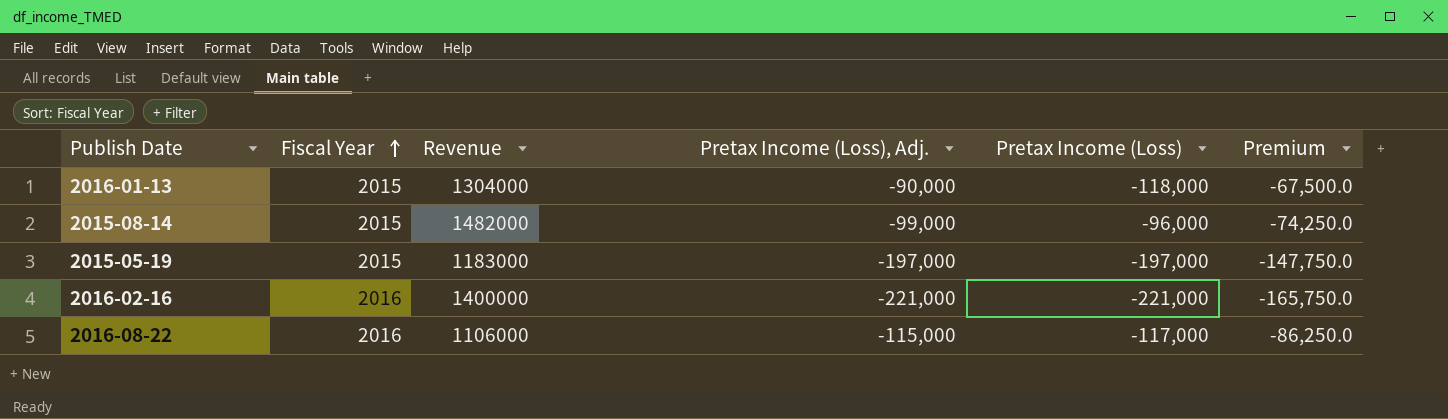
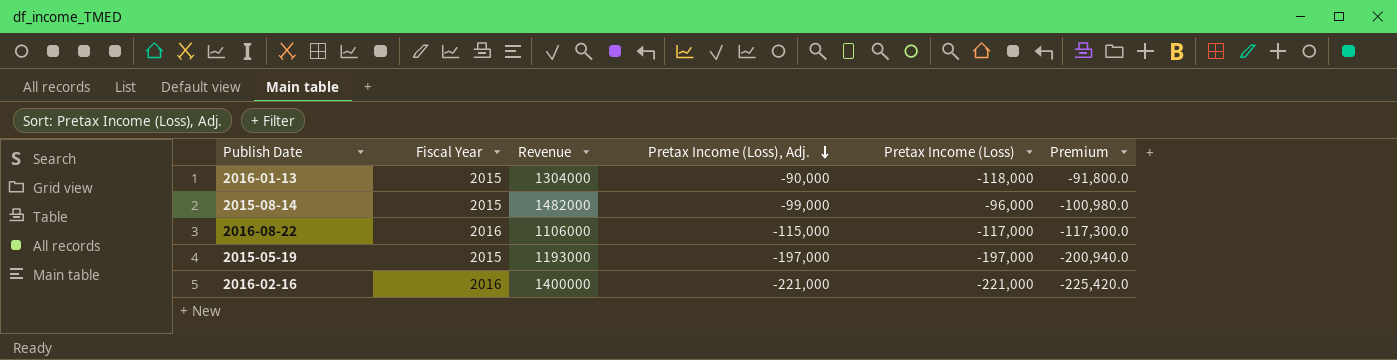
row order: Fiscal Year ascending -> Pretax Income (Loss), Adj. descending
column Premium | formula: [Pretax Income (Loss), Adj.] * 0.75 -> [Pretax Income (Loss), Adj.] * 1.02
2015-05-19 | Revenue: 1183000 -> 1193000

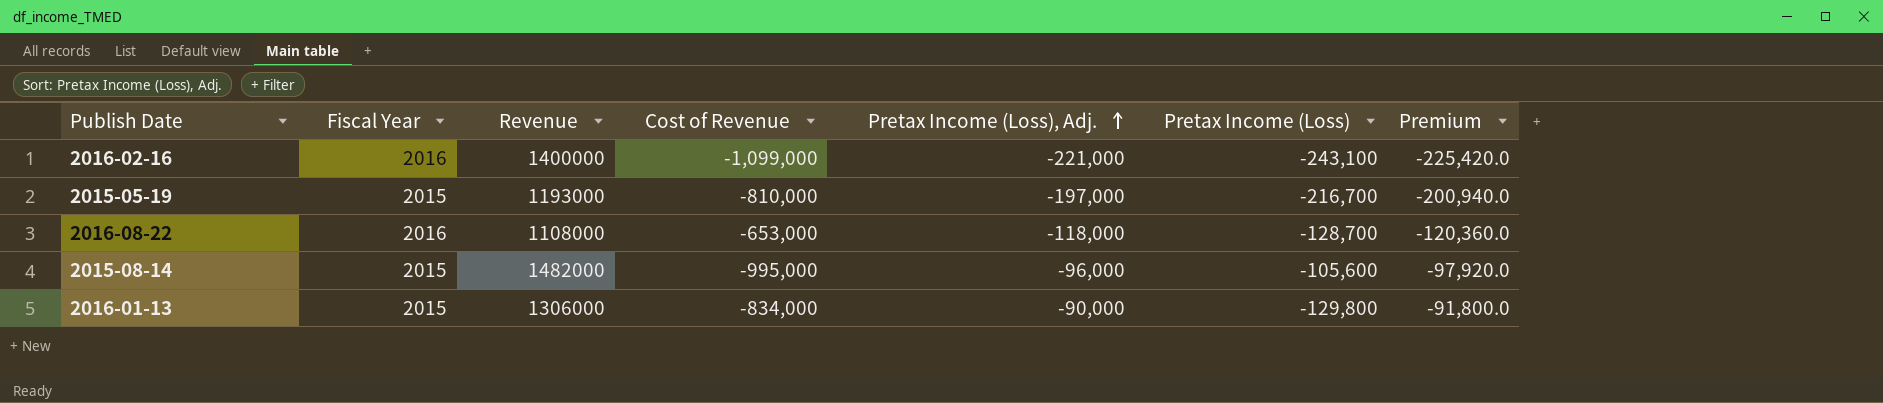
row order: Pretax Income (Loss), Adj. descending -> Pretax Income (Loss), Adj. ascending
column Cost of Revenue | position: none -> 4
2016-02-16 | Pretax Income (Loss): -221,000 -> -243,100
2015-05-19 | Pretax Income (Loss): -197,000 -> -216,700
2016-08-22 | Revenue: 1106000 -> 1108000
2016-08-22 | Pretax Income (Loss), Adj.: -115,000 -> -118,000
2016-08-22 | Pretax Income (Loss): -117,000 -> -128,700
2016-08-22 | Premium: -117,300.0 -> -120,360.0
2015-08-14 | Pretax Income (Loss), Adj.: -99,000 -> -96,000
2015-08-14 | Pretax Income (Loss): -96,000 -> -105,600
2015-08-14 | Premium: -100,980.0 -> -97,920.0
2016-01-13 | Revenue: 1304000 -> 1306000
2016-01-13 | Pretax Income (Loss): -118,000 -> -129,800

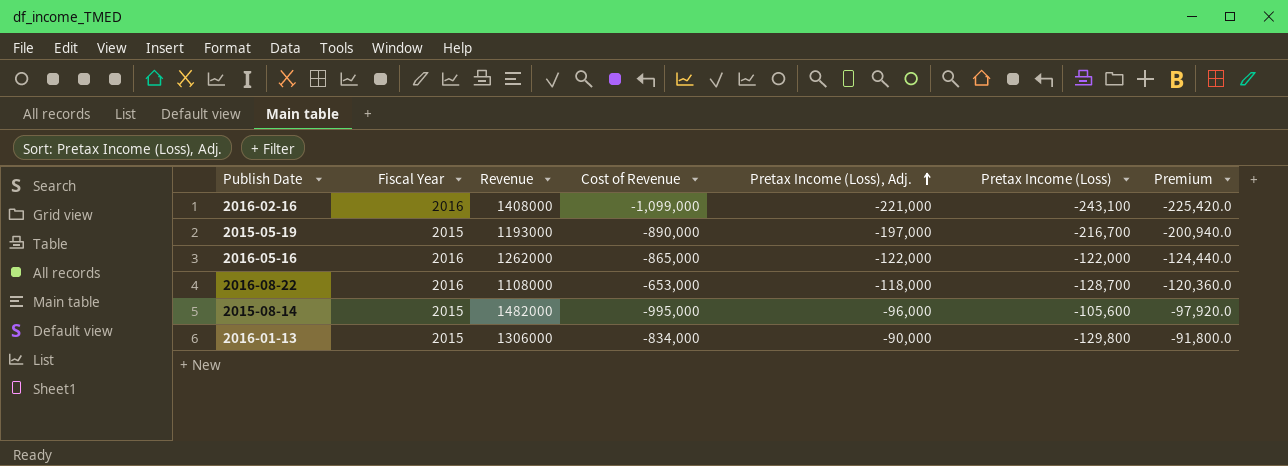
2016-02-16 | Revenue: 1400000 -> 1408000
2015-05-19 | Cost of Revenue: -810,000 -> -890,000
row 2016-05-16: none -> 2016 | 1262000 | -865,000 | -122,000 | -122,000 | -124,440.0

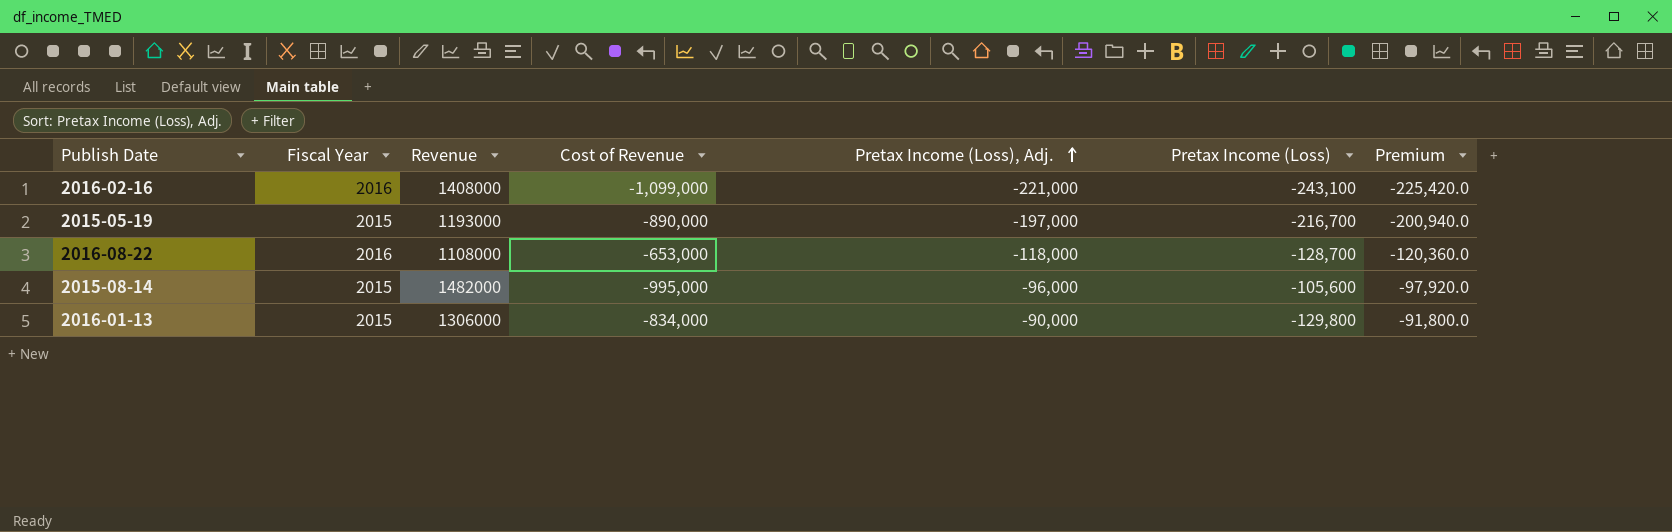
row 2016-05-16: 2016 | 1262000 | -865,000 | -122,000 | -122,000 | -124,440.0 -> none

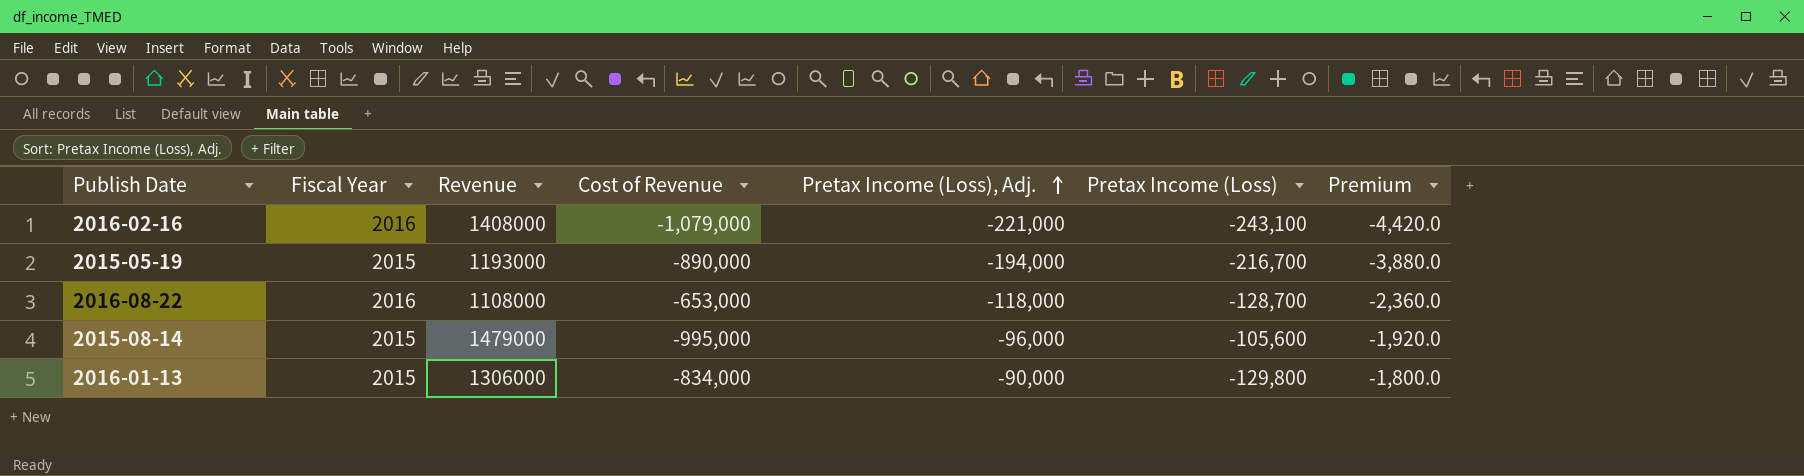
column Premium | formula: [Pretax Income (Loss), Adj.] * 1.02 -> [Pretax Income (Loss), Adj.] * 0.02
2016-02-16 | Cost of Revenue: -1,099,000 -> -1,079,000
2015-05-19 | Pretax Income (Loss), Adj.: -197,000 -> -194,000
2015-08-14 | Revenue: 1482000 -> 1479000

